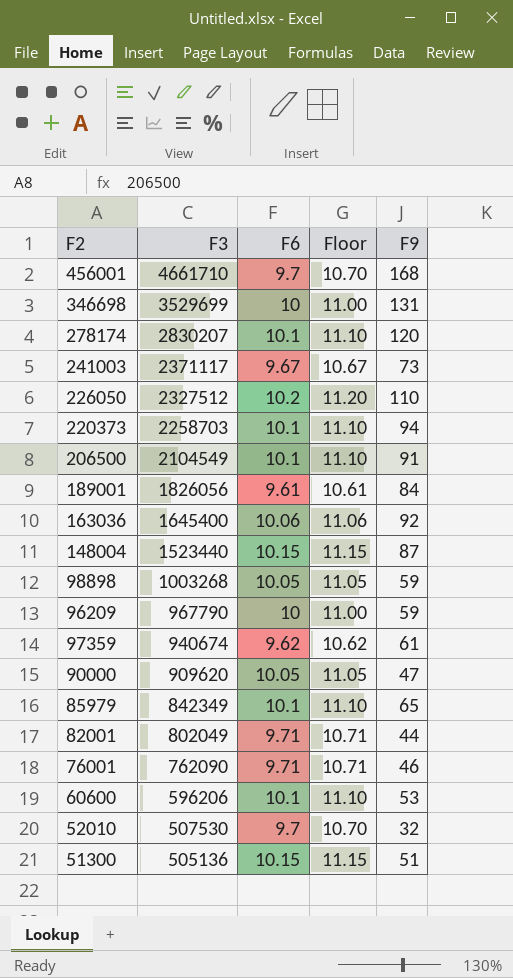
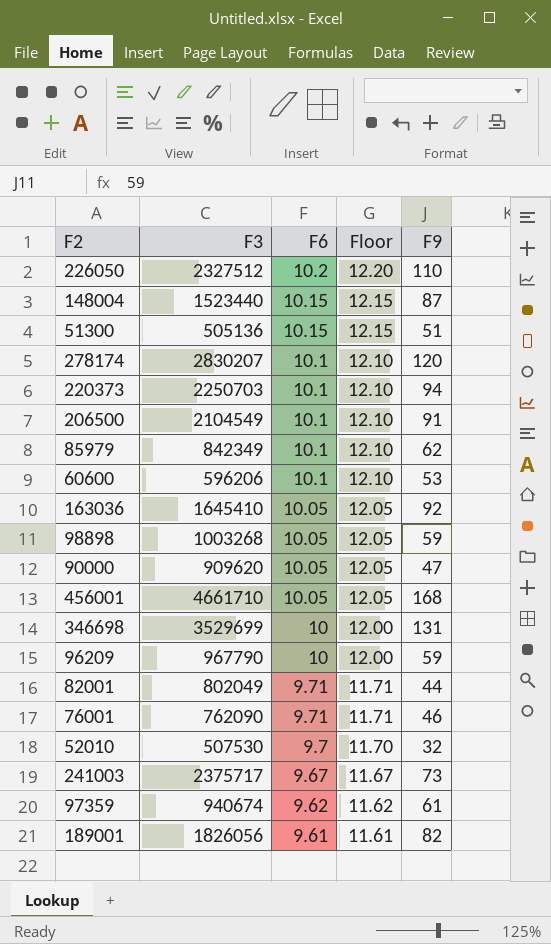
row order: F3 descending -> F6 descending
column Floor | formula: [F6] + 1 -> [F6] + 2
220373 | F3: 2258703 -> 2250703
85979 | F9: 65 -> 62
163036 | F3: 1645400 -> 1645410
163036 | F6: 10.06 -> 10.05
456001 | F6: 9.7 -> 10.05
241003 | F3: 2371117 -> 2375717
189001 | F9: 84 -> 82

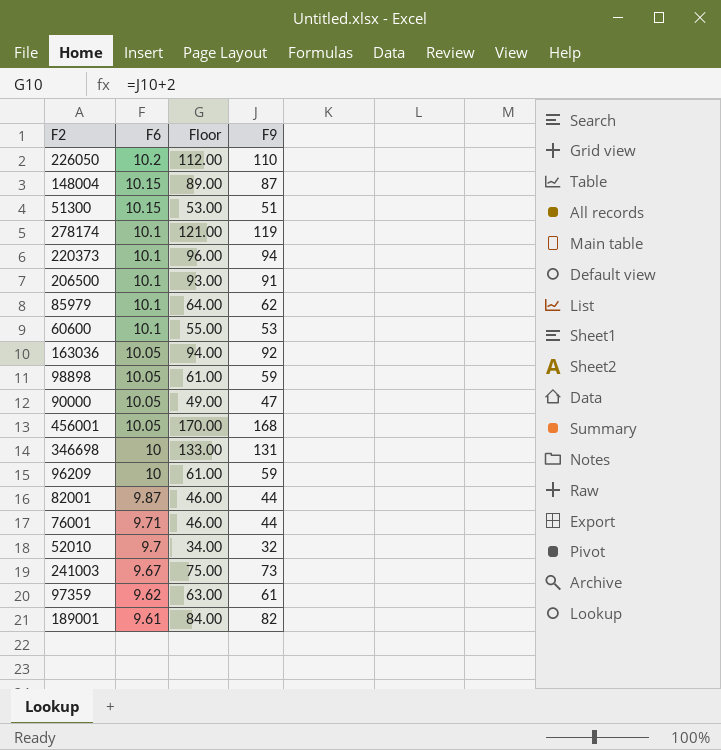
column F3 | position: 2 -> none
column Floor | formula: [F6] + 2 -> [F9] + 2
278174 | F9: 120 -> 119
82001 | F6: 9.71 -> 9.87
76001 | F9: 46 -> 44

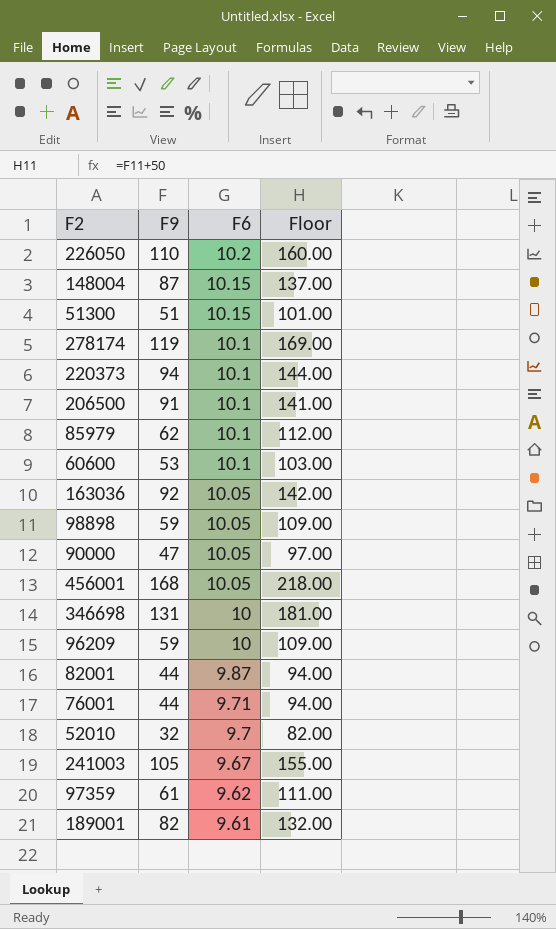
column F9 | position: 4 -> 2
column Floor | formula: [F9] + 2 -> [F9] + 50
241003 | F9: 73 -> 105

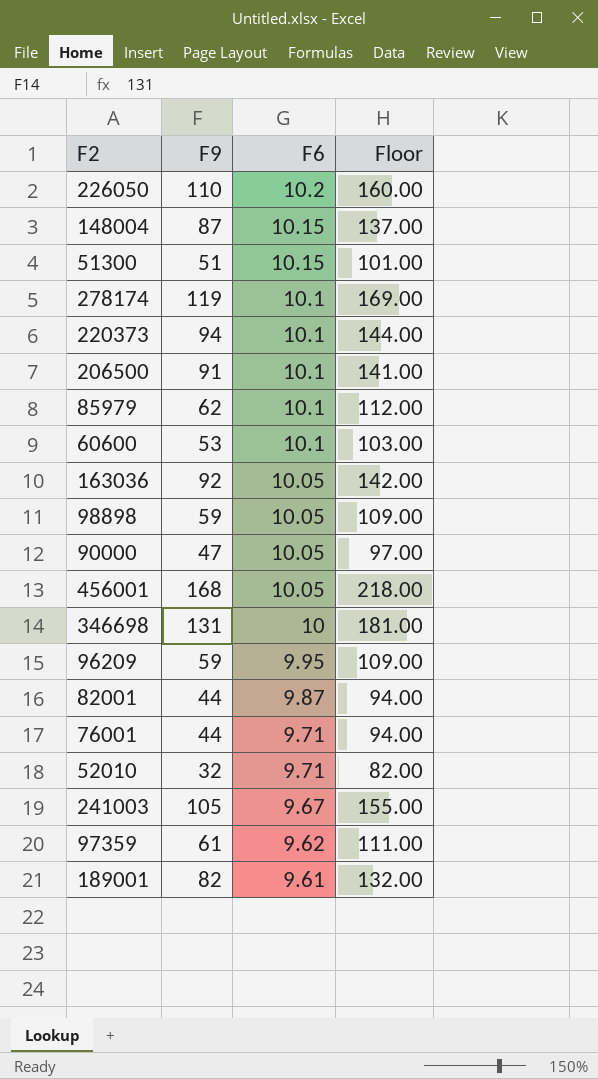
96209 | F6: 10 -> 9.95
52010 | F6: 9.7 -> 9.71

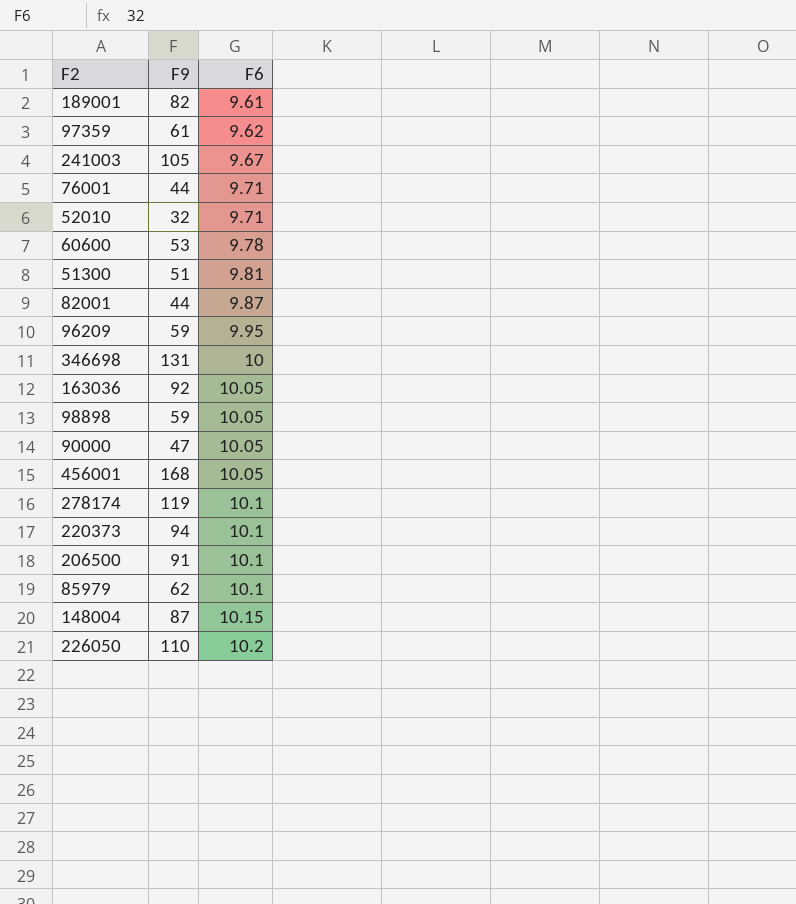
row order: F6 descending -> F6 ascending
column Floor | formula: [F9] + 50 -> none
60600 | F6: 10.1 -> 9.78
51300 | F6: 10.15 -> 9.81

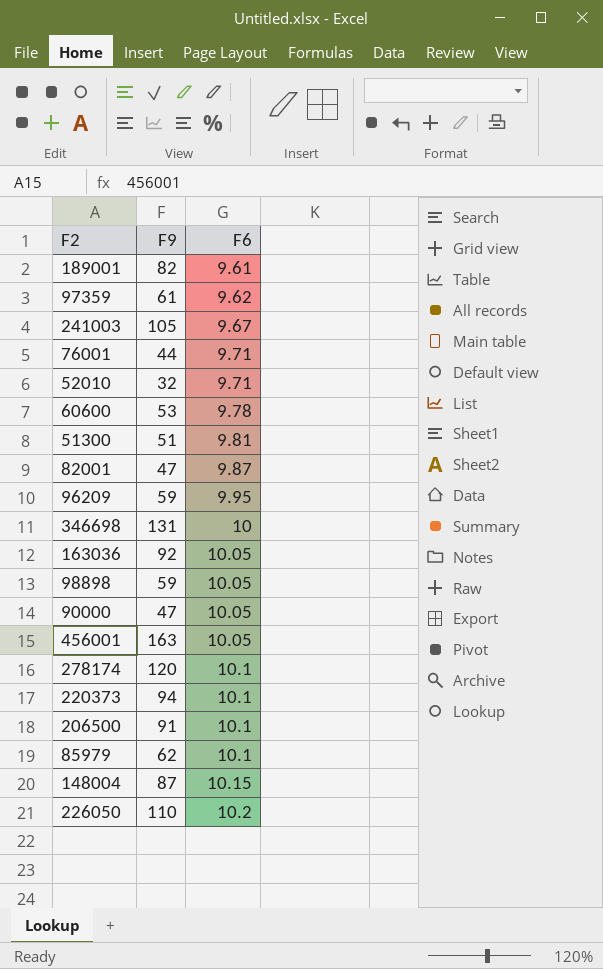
82001 | F9: 44 -> 47
456001 | F9: 168 -> 163
278174 | F9: 119 -> 120

